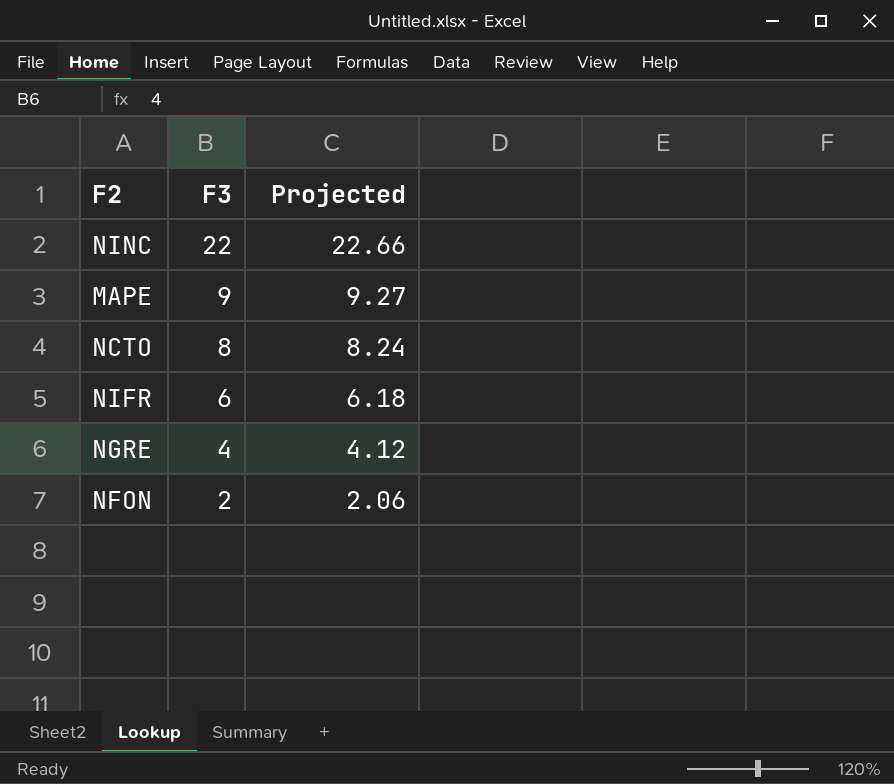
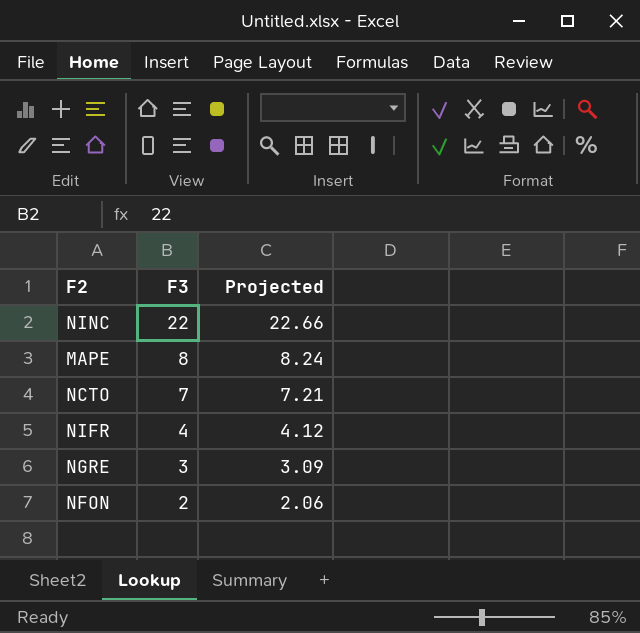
MAPE | F3: 9 -> 8
MAPE | Projected: 9.27 -> 8.24
NCTO | F3: 8 -> 7
NCTO | Projected: 8.24 -> 7.21
NIFR | F3: 6 -> 4
NIFR | Projected: 6.18 -> 4.12
NGRE | F3: 4 -> 3
NGRE | Projected: 4.12 -> 3.09

